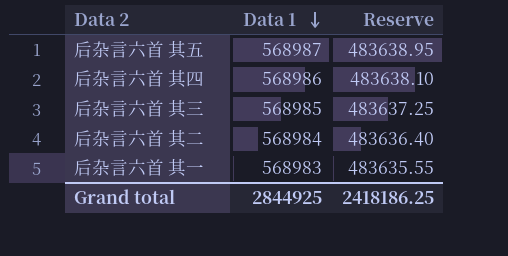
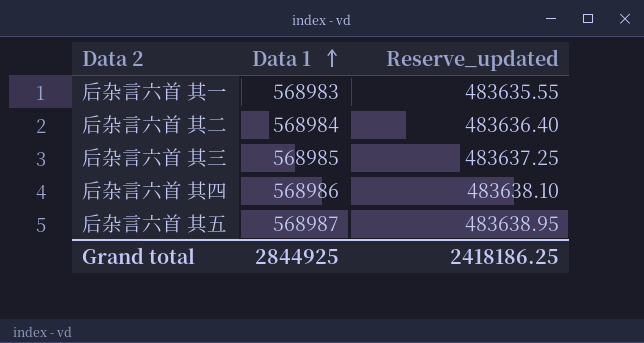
row order: Data 1 descending -> Data 1 ascending
column name: Reserve -> Reserve_updated

